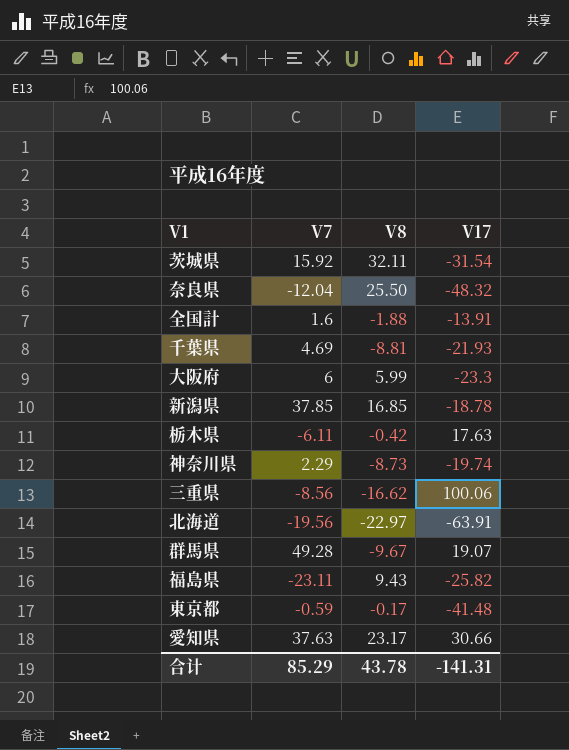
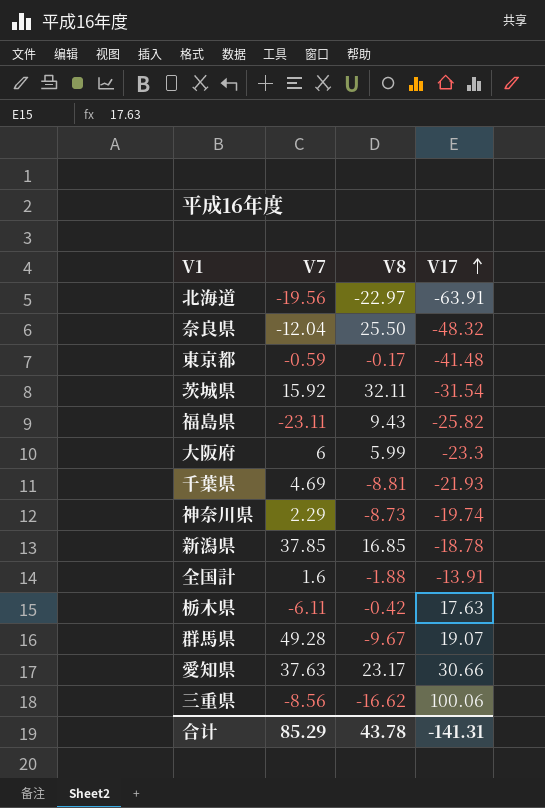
row order: none -> V17 ascending

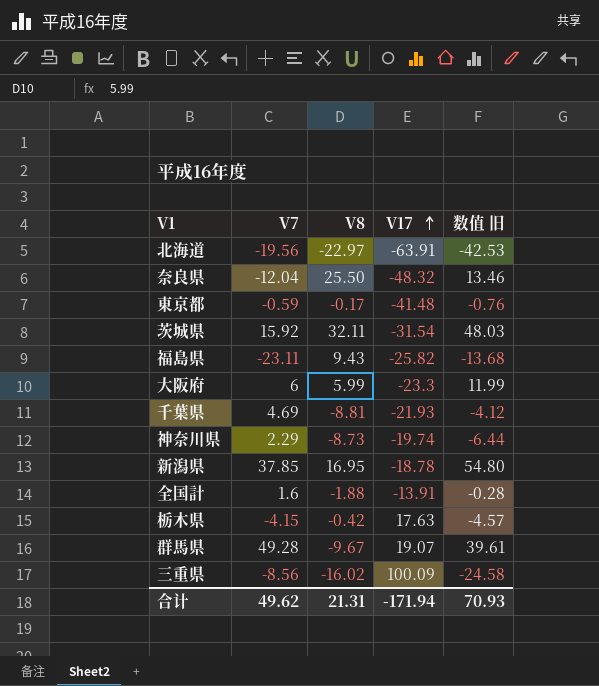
column 数值 旧 | formula: none -> [V7] + [V8]
row 愛知県: 37.63 | 23.17 | 30.66 -> none
新潟県 | V8: 16.85 -> 16.95
栃木県 | V7: -6.11 -> -4.15
三重県 | V8: -16.62 -> -16.02
三重県 | V17: 100.06 -> 100.09
合计 | V7: 85.29 -> 49.62
合计 | V8: 43.78 -> 21.31
合计 | V17: -141.31 -> -171.94

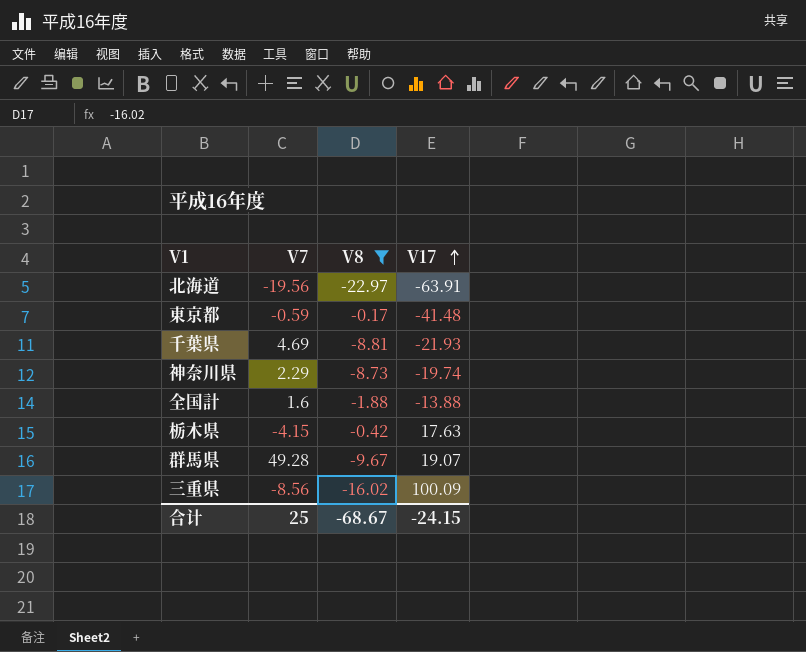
filter: none -> V8 <= -0.17
column 数值 旧 | formula: [V7] + [V8] -> none
全国計 | V17: -13.91 -> -13.88
合计 | V7: 49.62 -> 25
合计 | V8: 21.31 -> -68.67
合计 | V17: -171.94 -> -24.15

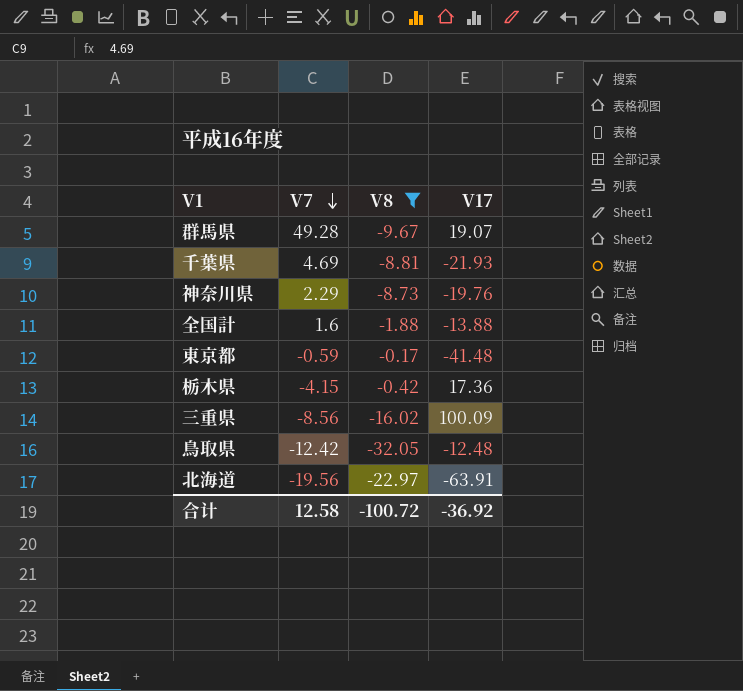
row order: V17 ascending -> V7 descending
神奈川県 | V17: -19.74 -> -19.76
栃木県 | V17: 17.63 -> 17.36
row 鳥取県: none -> -12.42 | -32.05 | -12.48
合计 | V7: 25 -> 12.58
合计 | V8: -68.67 -> -100.72
合计 | V17: -24.15 -> -36.92

